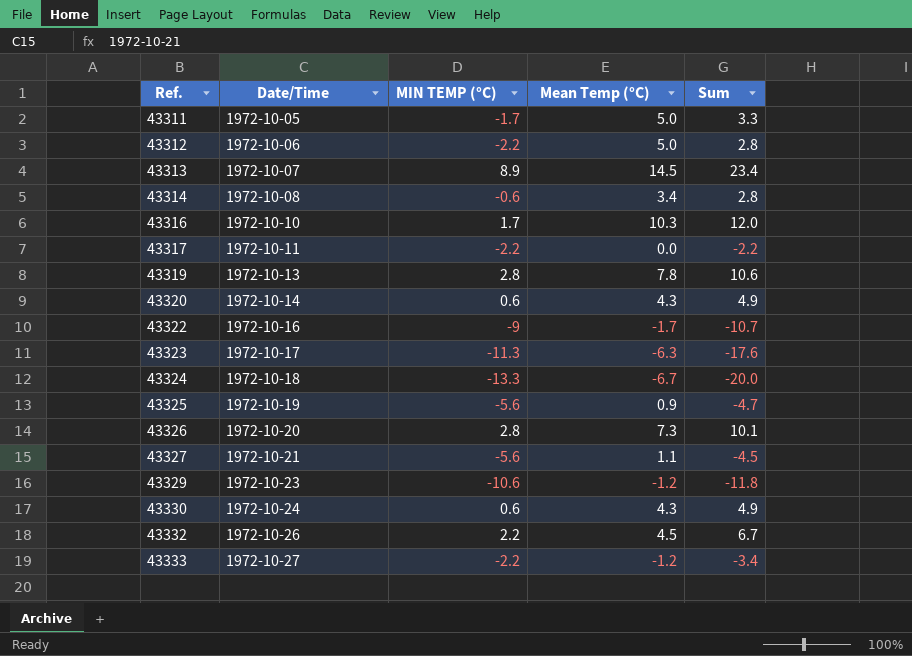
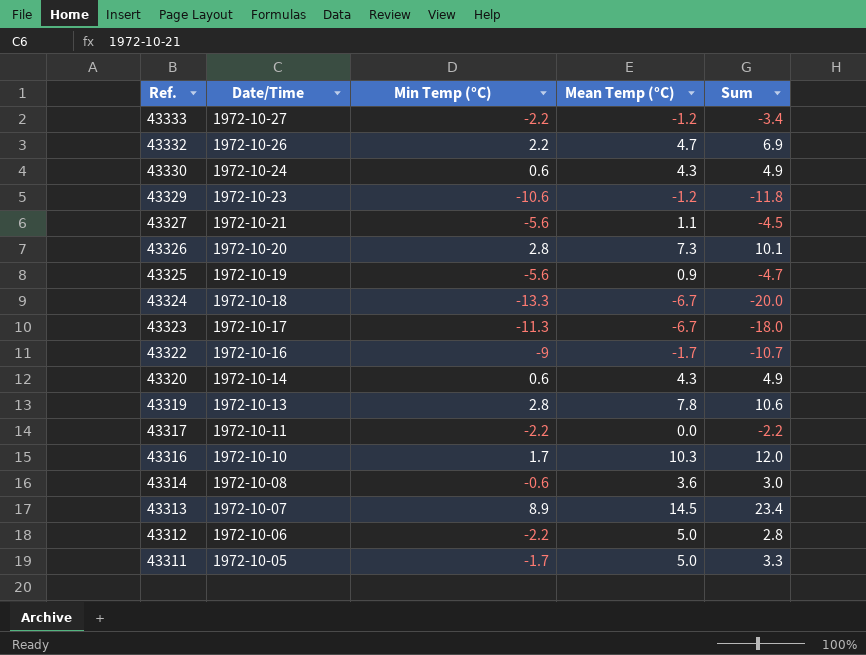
row order: Ref. ascending -> Ref. descending
column name: MIN TEMP (°C) -> Min Temp (°C)
43332 | Mean Temp (°C): 4.5 -> 4.7
43332 | Sum: 6.7 -> 6.9
43323 | Mean Temp (°C): -6.3 -> -6.7
43323 | Sum: -17.6 -> -18.0
43314 | Mean Temp (°C): 3.4 -> 3.6
43314 | Sum: 2.8 -> 3.0

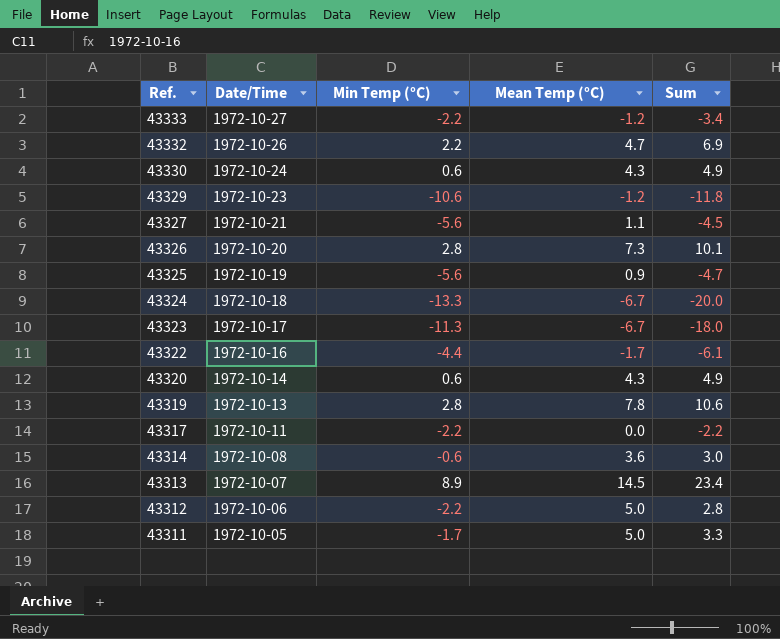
row 43316: 1972-10-10 | 1.7 | 10.3 | 12.0 -> none
43322 | Min Temp (°C): -9 -> -4.4
43322 | Sum: -10.7 -> -6.1

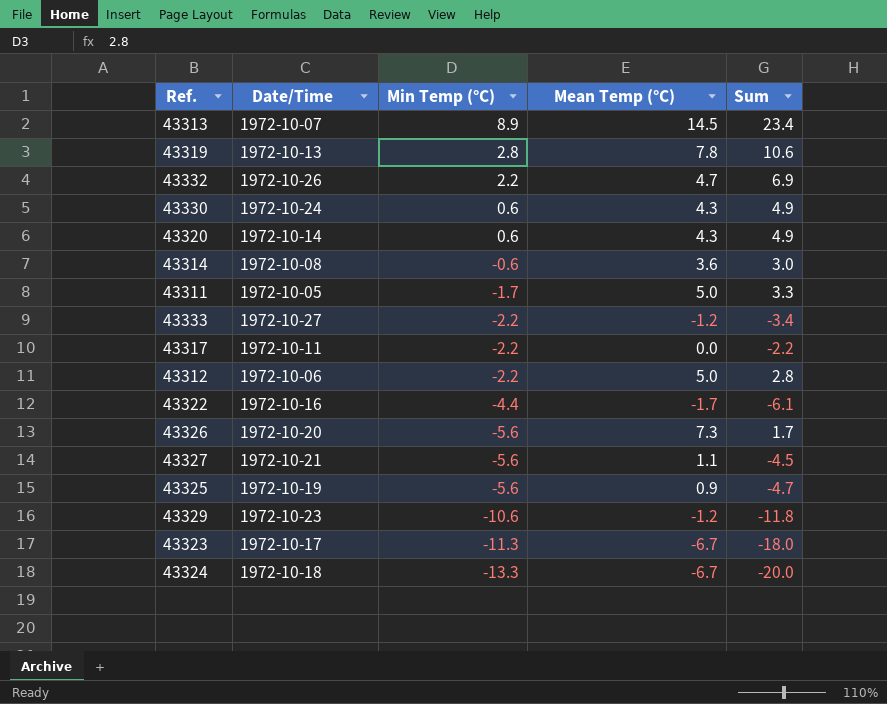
row order: Ref. descending -> Min Temp (°C) descending
43326 | Min Temp (°C): 2.8 -> -5.6
43326 | Sum: 10.1 -> 1.7

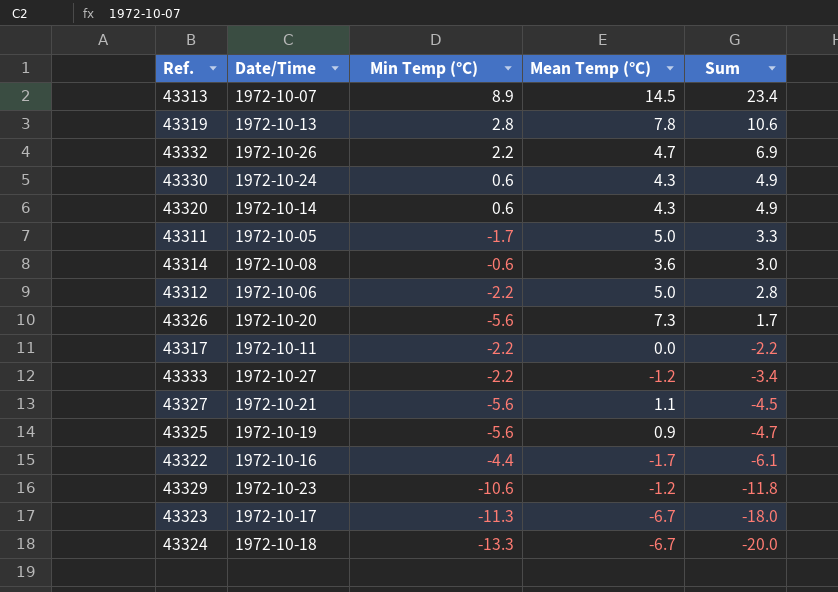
row order: Min Temp (°C) descending -> Sum descending

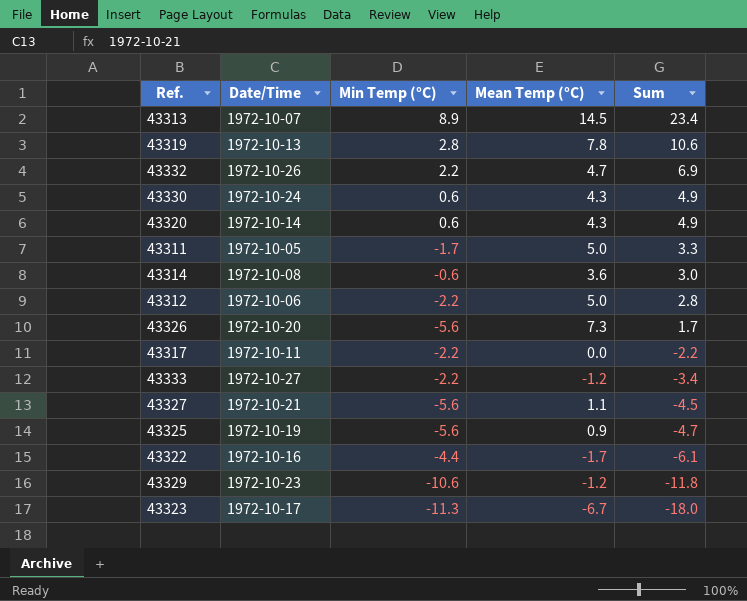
row 43324: 1972-10-18 | -13.3 | -6.7 | -20.0 -> none

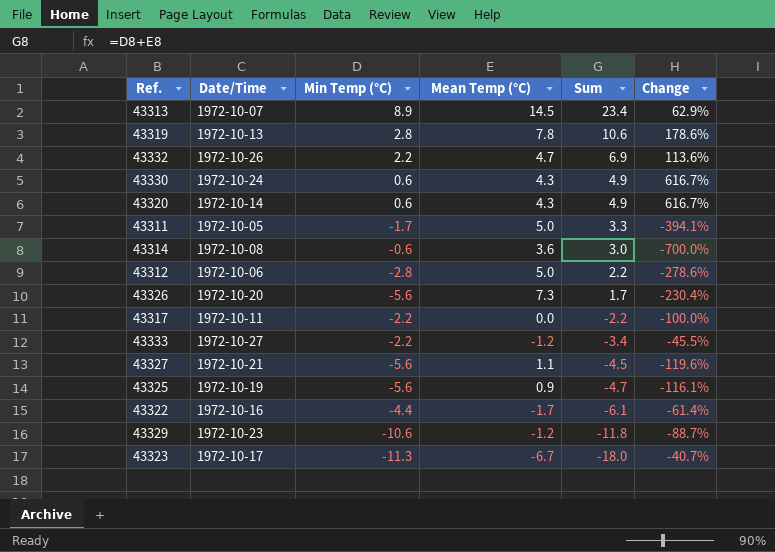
column Change | formula: none -> ([Mean Temp (°C)] - [Min Temp (°C)]) / [Min Temp (°C)]
43312 | Min Temp (°C): -2.2 -> -2.8
43312 | Sum: 2.8 -> 2.2

